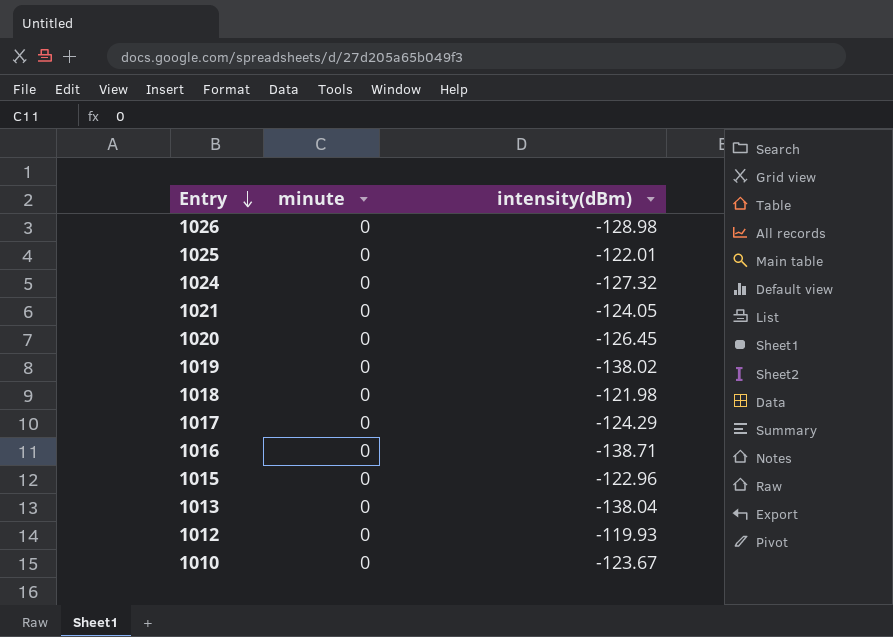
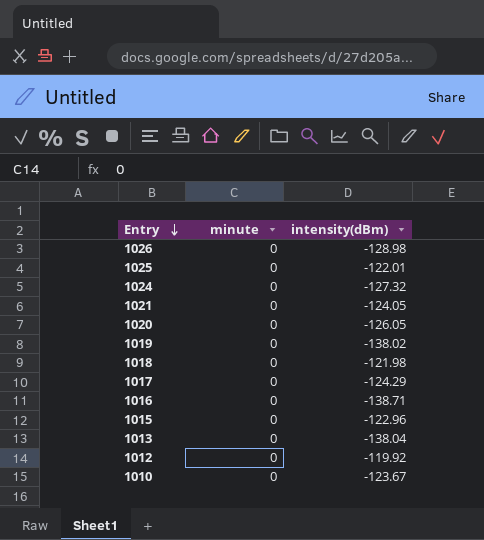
1020 | intensity(dBm): -126.45 -> -126.05
1012 | intensity(dBm): -119.93 -> -119.92

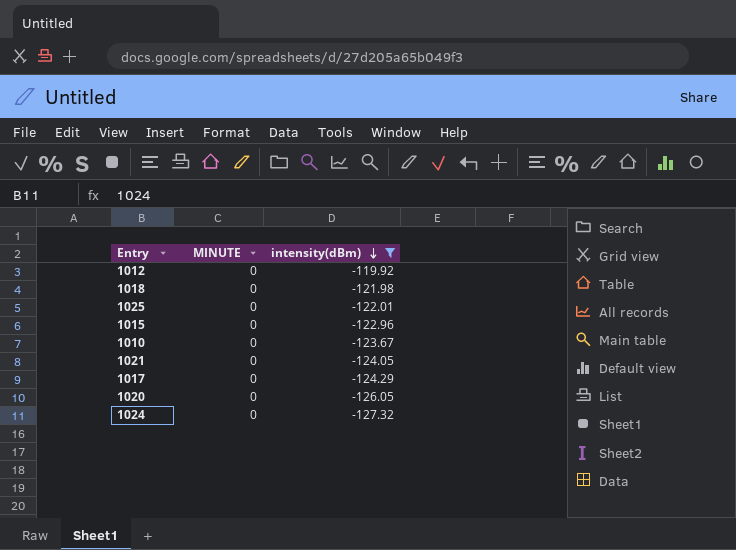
filter: none -> intensity(dBm) >= -127.32
row order: Entry descending -> intensity(dBm) descending
column name: minute -> MINUTE

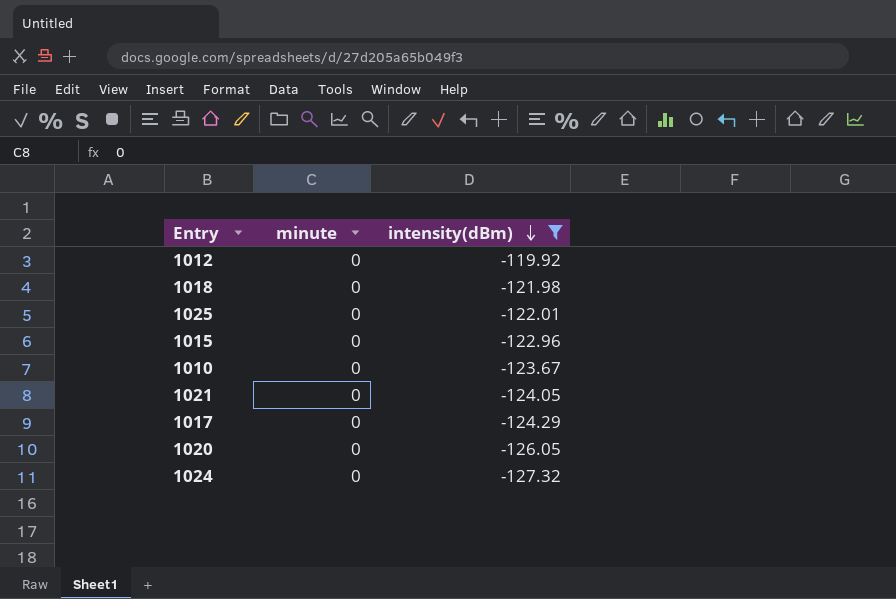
column name: MINUTE -> minute

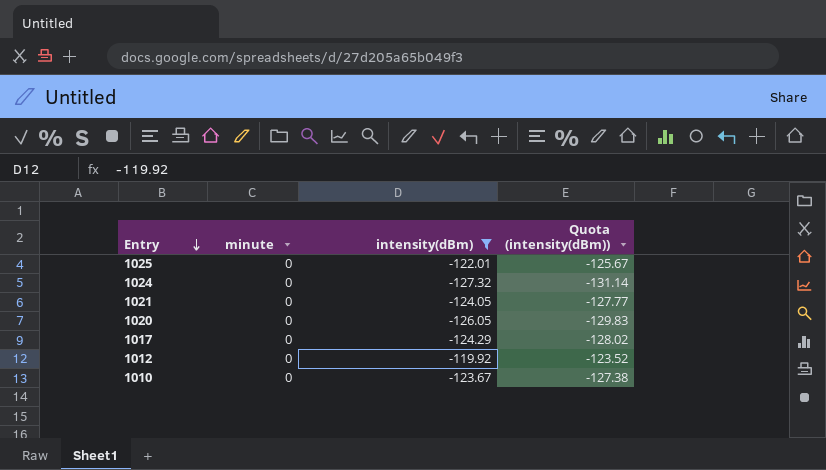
row order: intensity(dBm) descending -> Entry descending
column Quota (intensity(dBm)) | formula: none -> [intensity(dBm)] * 1.03
row 1018: 0 | -121.98 -> none
row 1015: 0 | -122.96 -> none

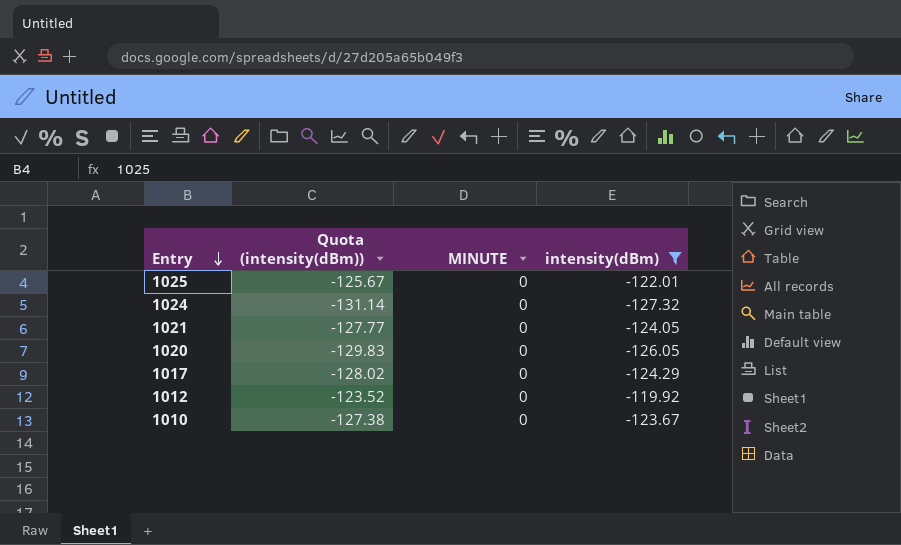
column Quota (intensity(dBm)) | position: 4 -> 2
column name: minute -> MINUTE

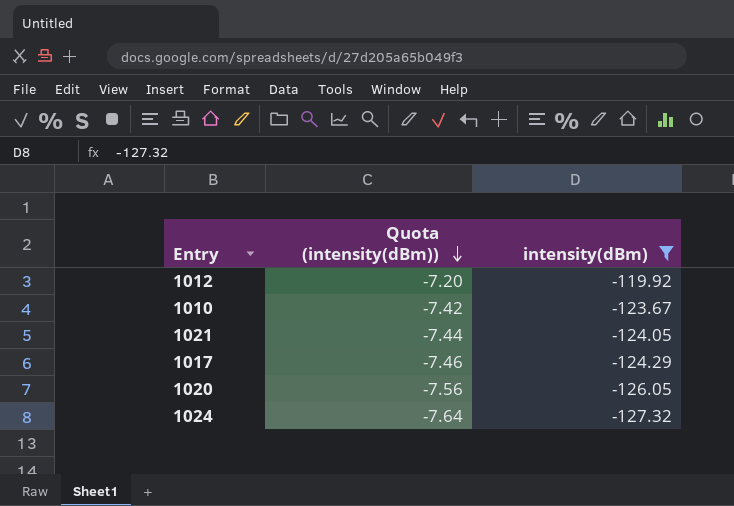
row order: Entry descending -> Quota (intensity(dBm)) descending
column MINUTE | position: 3 -> none
column Quota (intensity(dBm)) | formula: [intensity(dBm)] * 1.03 -> [intensity(dBm)] * 0.06
row 1025: -125.67 | 0 | -122.01 -> none

